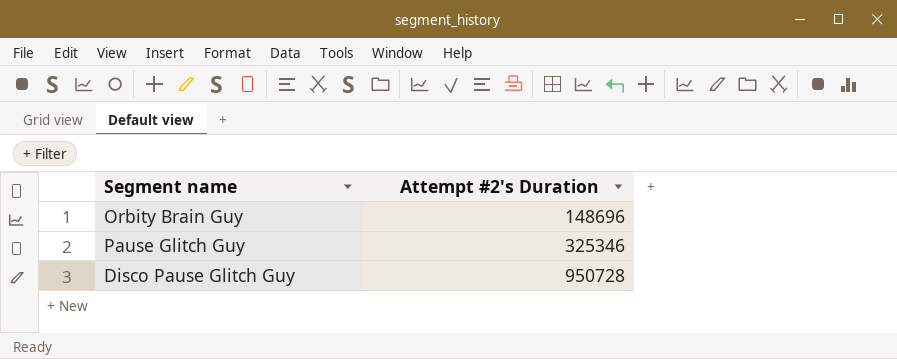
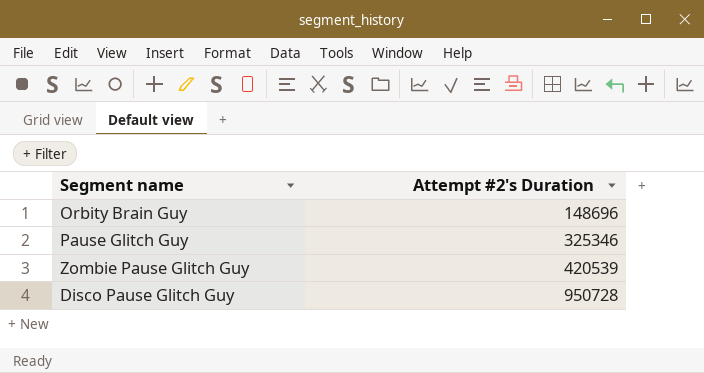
row Zombie Pause Glitch Guy: none -> 420539

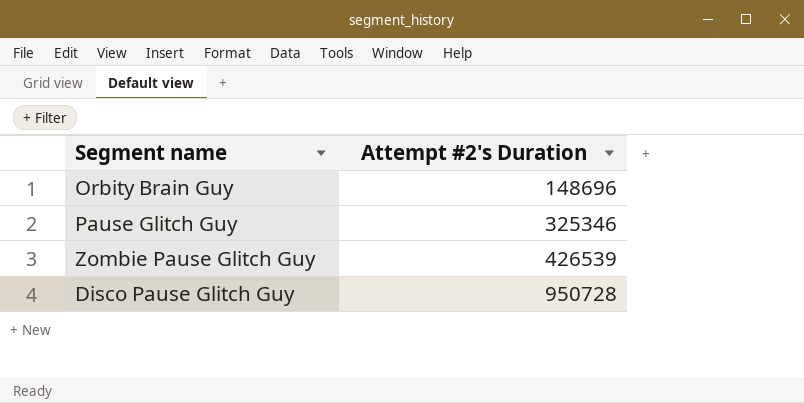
Zombie Pause Glitch Guy | Attempt #2's Duration: 420539 -> 426539

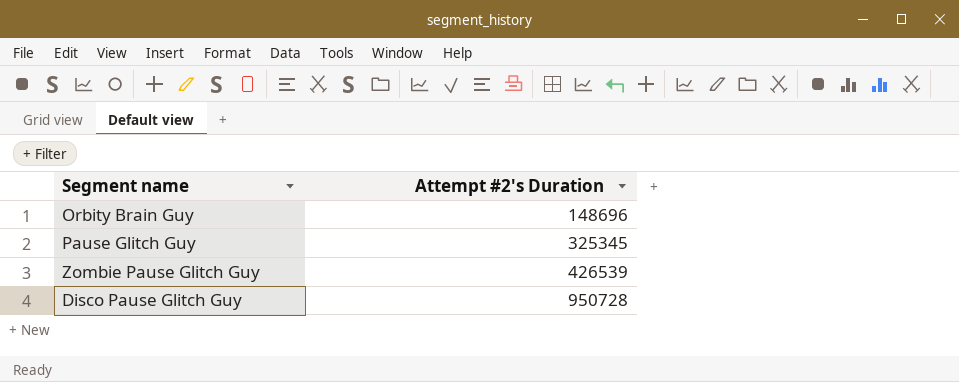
Pause Glitch Guy | Attempt #2's Duration: 325346 -> 325345

